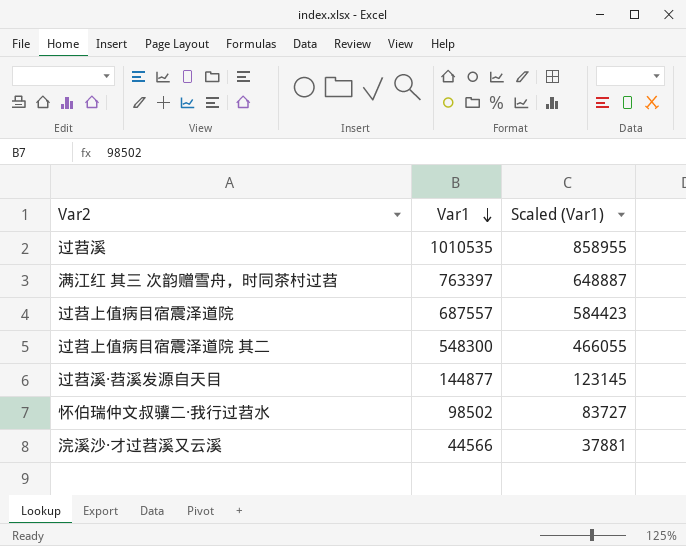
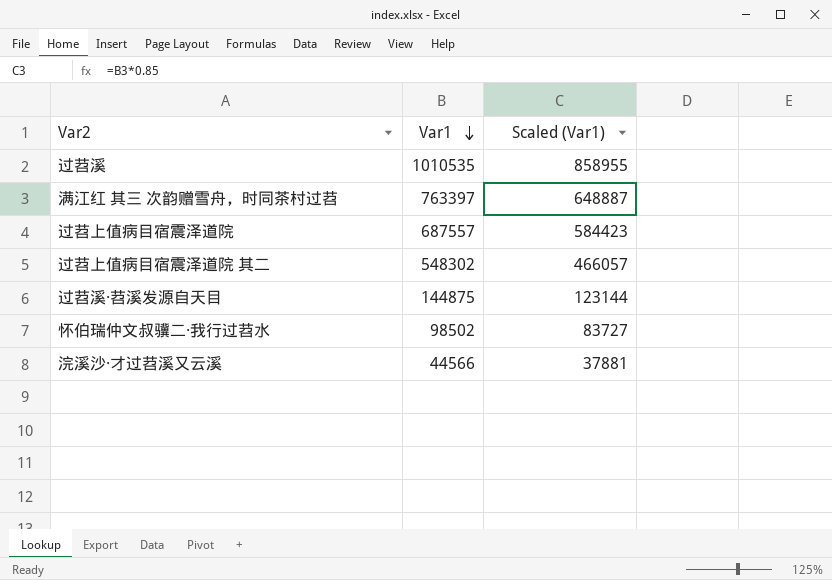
过苕上值病目宿震泽道院 其二 | Var1: 548300 -> 548302
过苕上值病目宿震泽道院 其二 | Scaled (Var1): 466055 -> 466057
过苕溪·苕溪发源自天目 | Var1: 144877 -> 144875
过苕溪·苕溪发源自天目 | Scaled (Var1): 123145 -> 123144

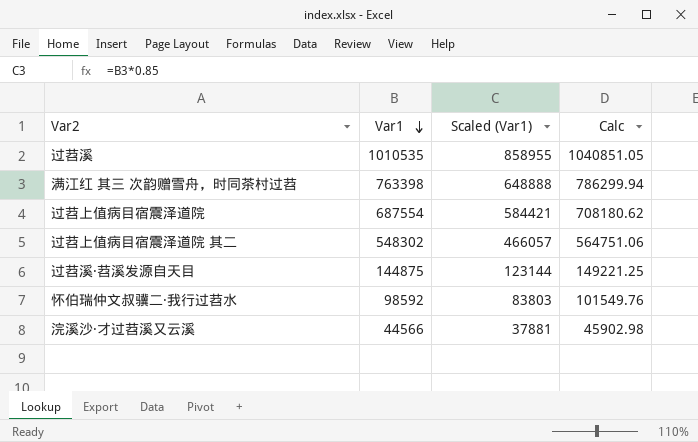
column Calc | formula: none -> [Var1] * 1.03
满江红 其三 次韵赠雪舟，时同茶村过苕 | Var1: 763397 -> 763398
满江红 其三 次韵赠雪舟，时同茶村过苕 | Scaled (Var1): 648887 -> 648888
过苕上值病目宿震泽道院 | Var1: 687557 -> 687554
过苕上值病目宿震泽道院 | Scaled (Var1): 584423 -> 584421
怀伯瑞仲文叔骥二·我行过苕水 | Var1: 98502 -> 98592
怀伯瑞仲文叔骥二·我行过苕水 | Scaled (Var1): 83727 -> 83803

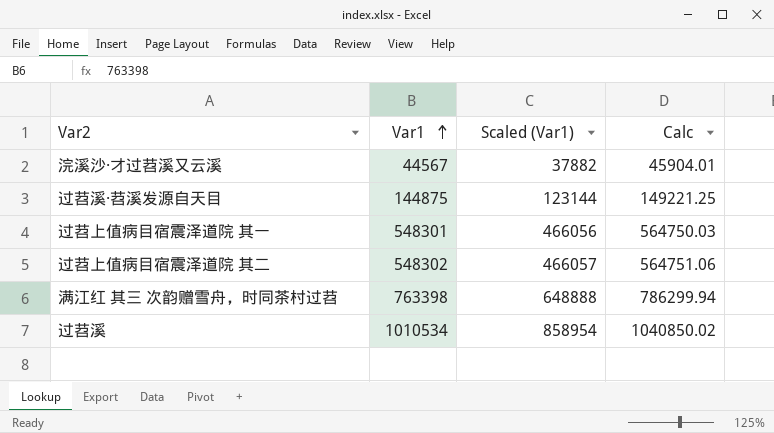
row order: Var1 descending -> Var1 ascending
row 过苕上值病目宿震泽道院: 687554 | 584421 | 708180.62 -> none
row 怀伯瑞仲文叔骥二·我行过苕水: 98592 | 83803 | 101549.76 -> none
浣溪沙·才过苕溪又云溪 | Var1: 44566 -> 44567
浣溪沙·才过苕溪又云溪 | Scaled (Var1): 37881 -> 37882
浣溪沙·才过苕溪又云溪 | Calc: 45902.98 -> 45904.01
row 过苕上值病目宿震泽道院 其一: none -> 548301 | 466056 | 564750.03
过苕溪 | Var1: 1010535 -> 1010534
过苕溪 | Scaled (Var1): 858955 -> 858954
过苕溪 | Calc: 1040851.05 -> 1040850.02

